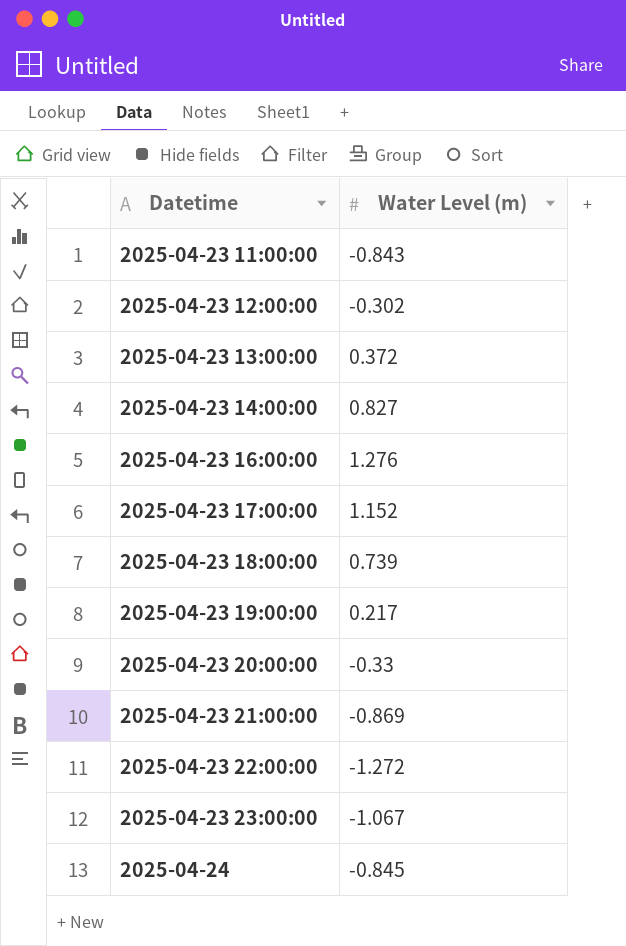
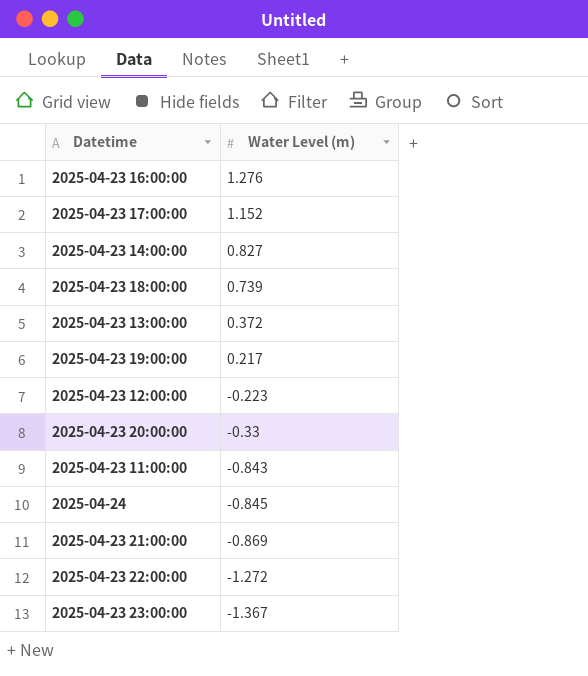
row order: Datetime ascending -> Water Level (m) descending
2025-04-23 12:00:00 | Water Level (m): -0.302 -> -0.223
2025-04-23 23:00:00 | Water Level (m): -1.067 -> -1.367

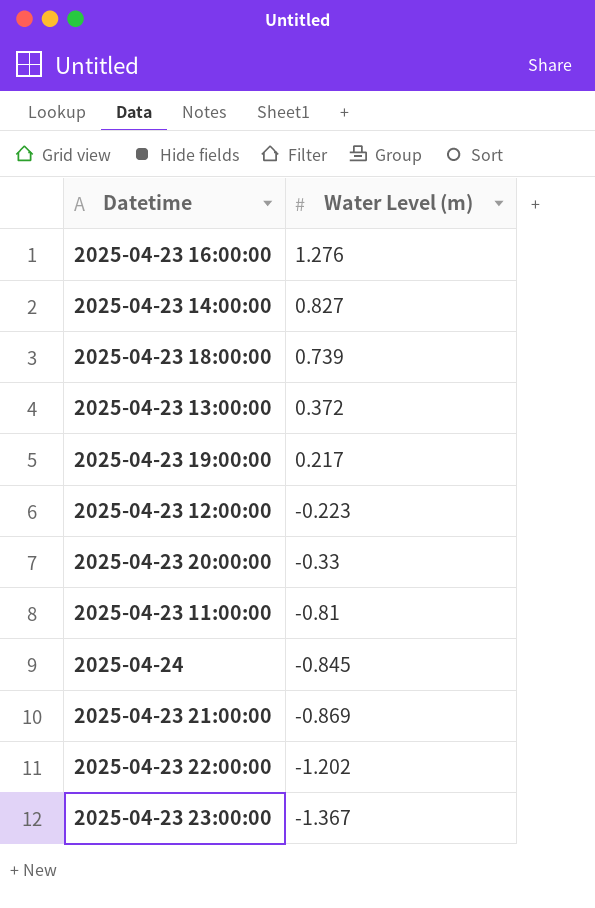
row 2025-04-23 17:00:00: 1.152 -> none
2025-04-23 11:00:00 | Water Level (m): -0.843 -> -0.81
2025-04-23 22:00:00 | Water Level (m): -1.272 -> -1.202

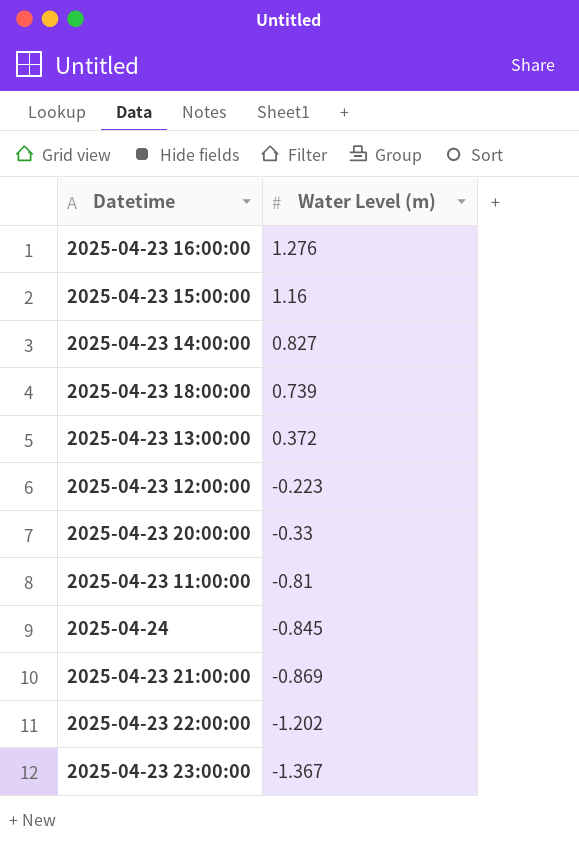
row 2025-04-23 19:00:00: 0.217 -> none
row 2025-04-23 15:00:00: none -> 1.16

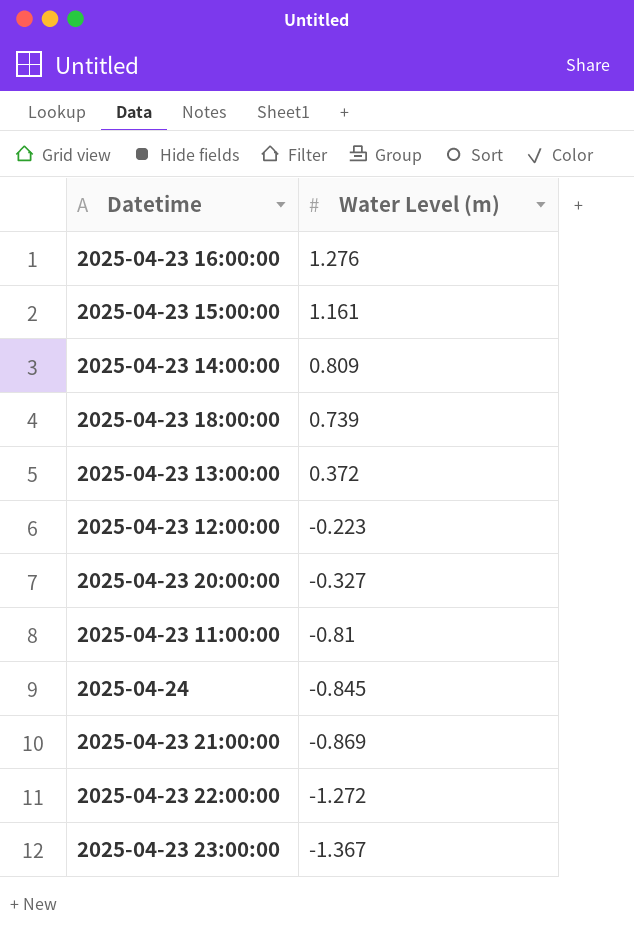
2025-04-23 15:00:00 | Water Level (m): 1.16 -> 1.161
2025-04-23 14:00:00 | Water Level (m): 0.827 -> 0.809
2025-04-23 20:00:00 | Water Level (m): -0.33 -> -0.327
2025-04-23 22:00:00 | Water Level (m): -1.202 -> -1.272

